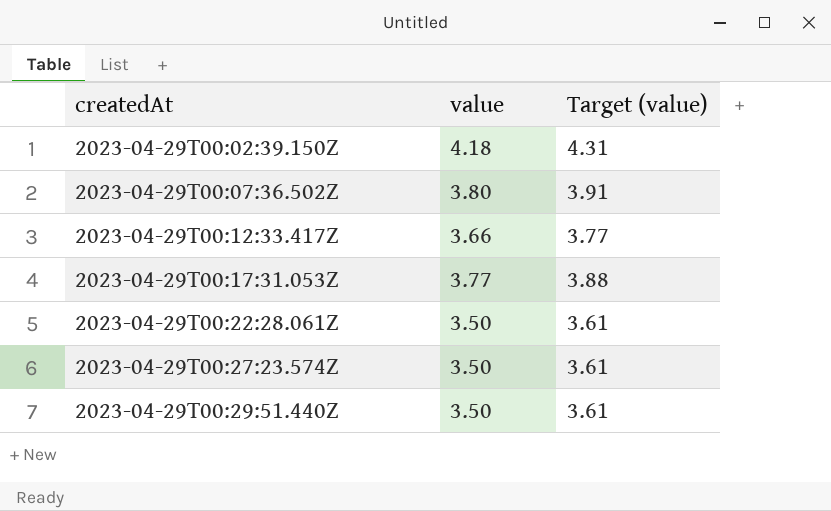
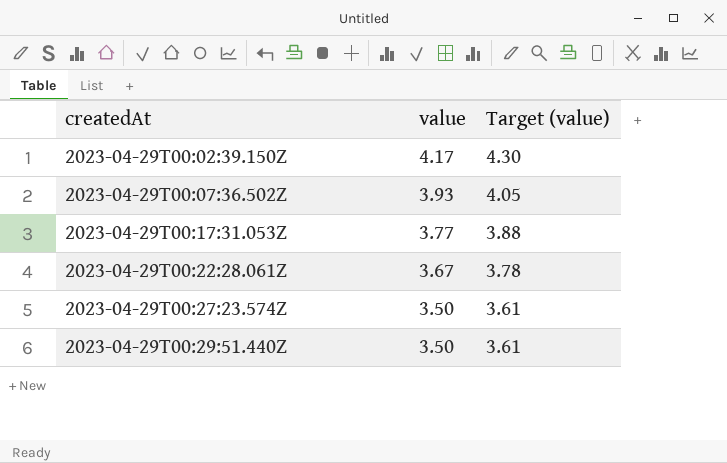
row 2023-04-29T00:12:33.417Z: 3.66 | 3.77 -> none
2023-04-29T00:02:39.150Z | value: 4.18 -> 4.17
2023-04-29T00:02:39.150Z | Target (value): 4.31 -> 4.30
2023-04-29T00:07:36.502Z | value: 3.80 -> 3.93
2023-04-29T00:07:36.502Z | Target (value): 3.91 -> 4.05
2023-04-29T00:22:28.061Z | value: 3.50 -> 3.67
2023-04-29T00:22:28.061Z | Target (value): 3.61 -> 3.78

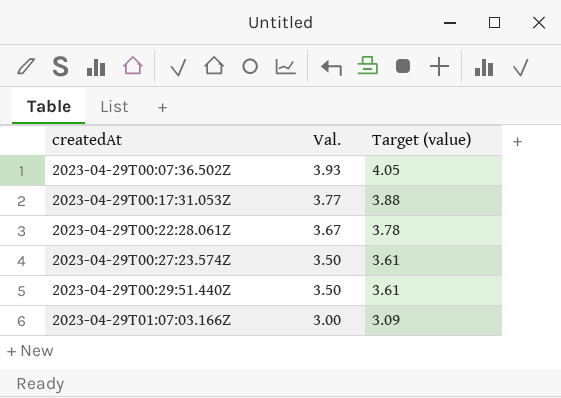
column name: value -> Val.
row 2023-04-29T00:02:39.150Z: 4.17 | 4.30 -> none
row 2023-04-29T01:07:03.166Z: none -> 3.00 | 3.09

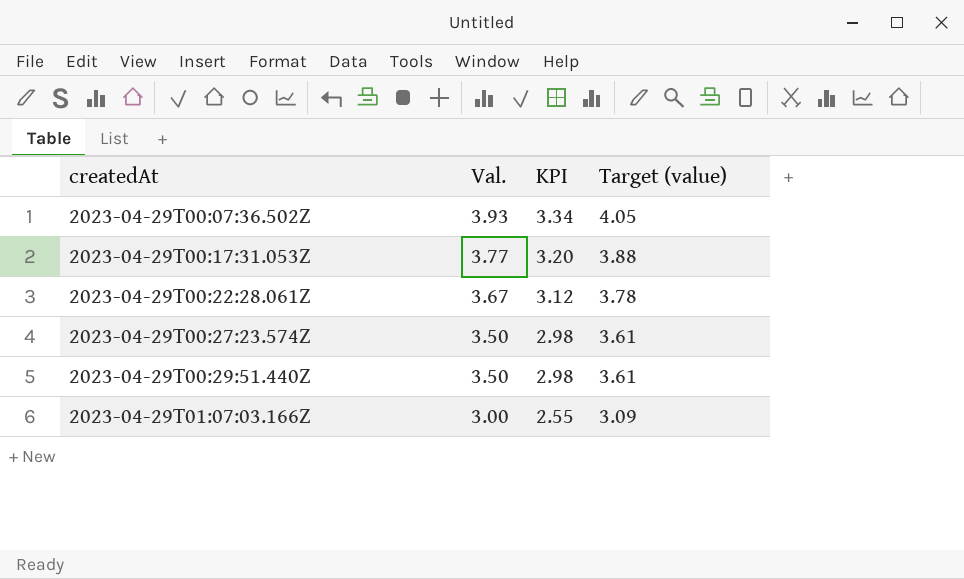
column KPI | formula: none -> [Val.] * 0.85

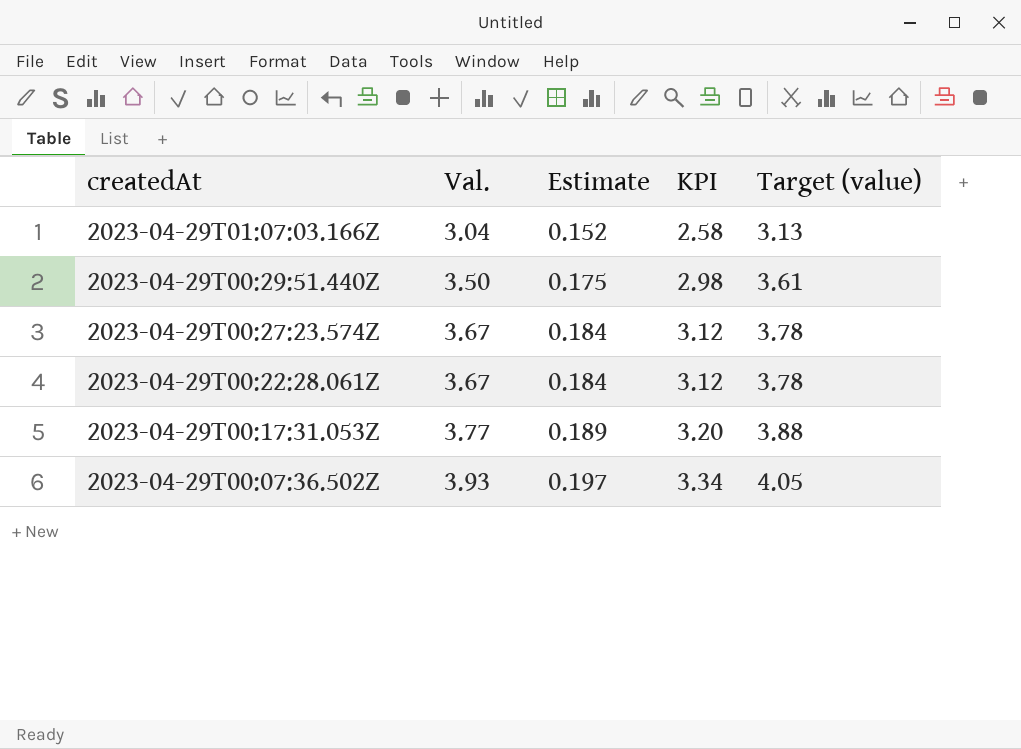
row order: createdAt ascending -> createdAt descending
column Estimate | formula: none -> [Val.] * 0.05
2023-04-29T01:07:03.166Z | Val.: 3.00 -> 3.04
2023-04-29T01:07:03.166Z | KPI: 2.55 -> 2.58
2023-04-29T01:07:03.166Z | Target (value): 3.09 -> 3.13
2023-04-29T00:27:23.574Z | Val.: 3.50 -> 3.67
2023-04-29T00:27:23.574Z | KPI: 2.98 -> 3.12
2023-04-29T00:27:23.574Z | Target (value): 3.61 -> 3.78

